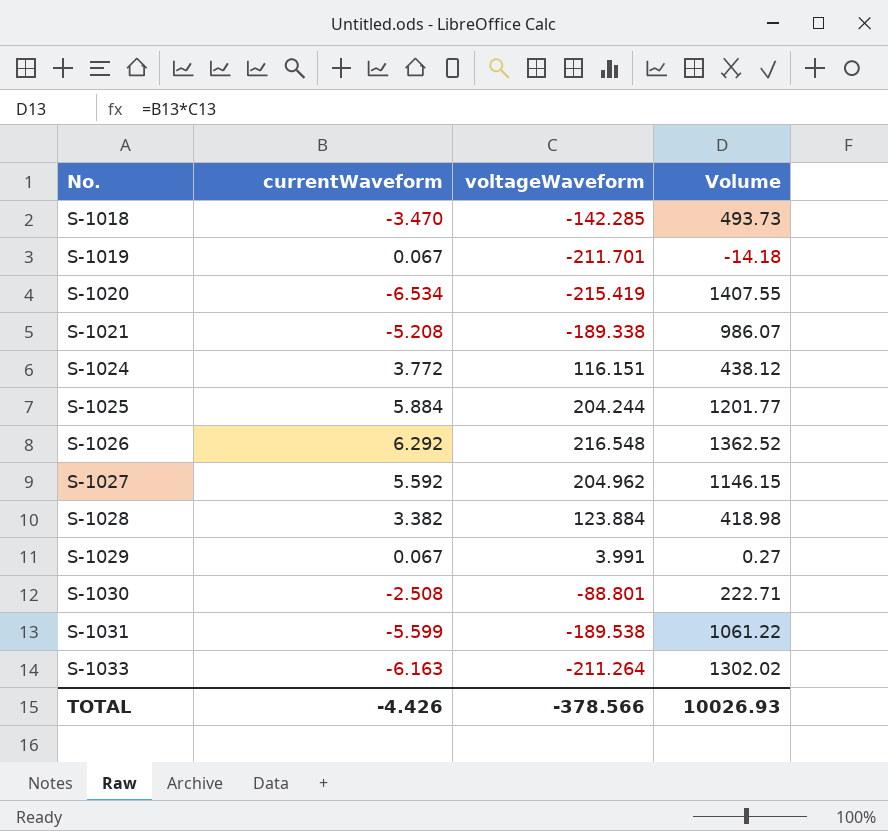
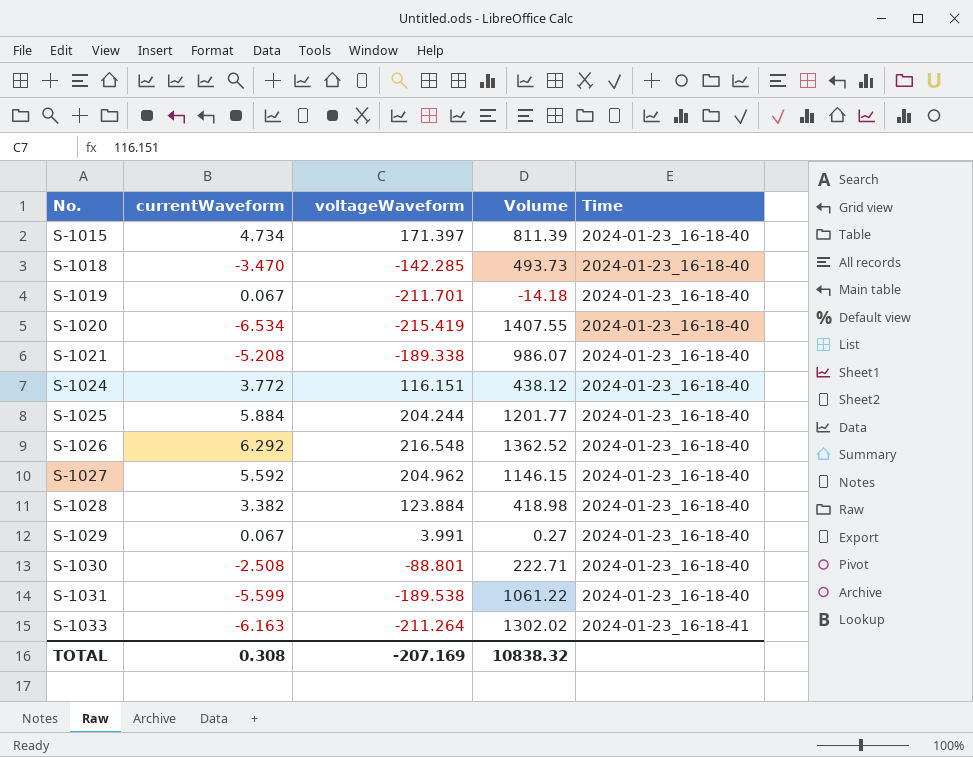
column Time | position: none -> 5
row S-1015: none -> 4.734 | 171.397 | 811.39 | 2024-01-23_16-18-40
TOTAL | currentWaveform: -4.426 -> 0.308
TOTAL | voltageWaveform: -378.566 -> -207.169
TOTAL | Volume: 10026.93 -> 10838.32

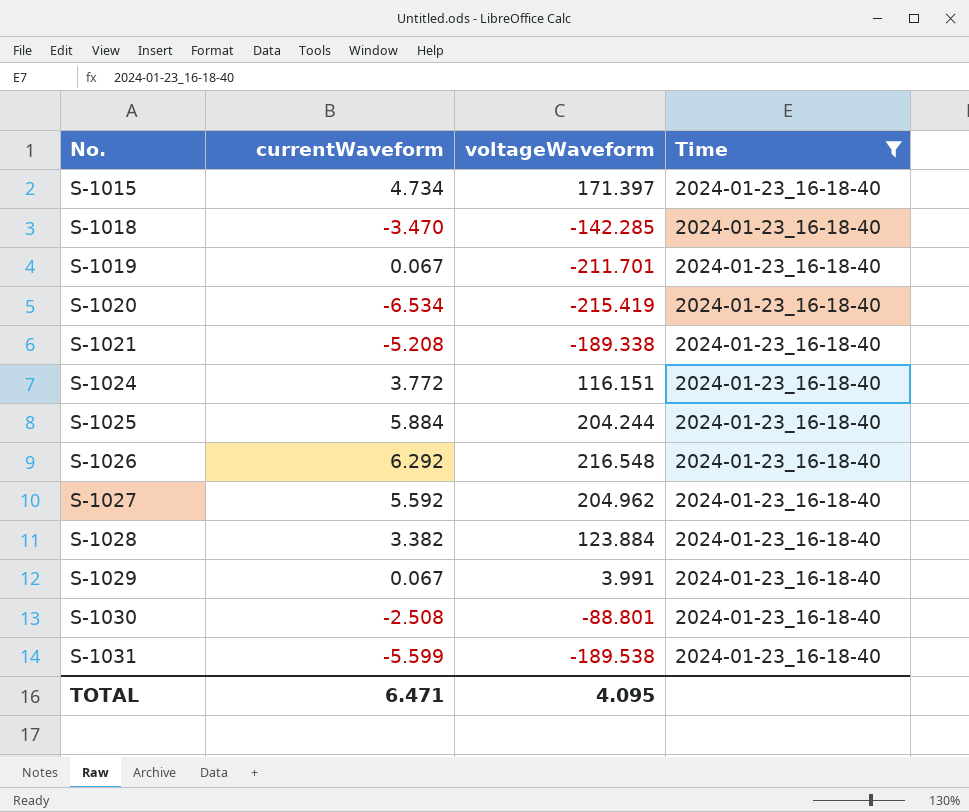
filter: none -> Time = 2024-01-23_16-18-40
column Volume | formula: [currentWaveform] * [voltageWaveform] -> none
TOTAL | currentWaveform: 0.308 -> 6.471
TOTAL | voltageWaveform: -207.169 -> 4.095

